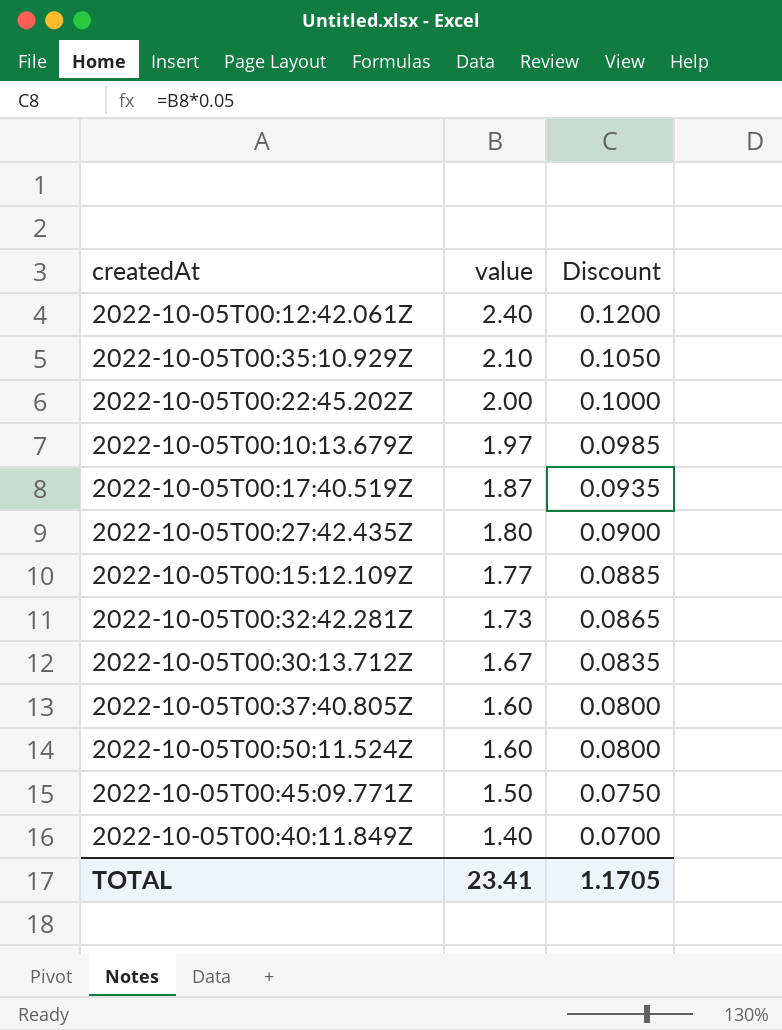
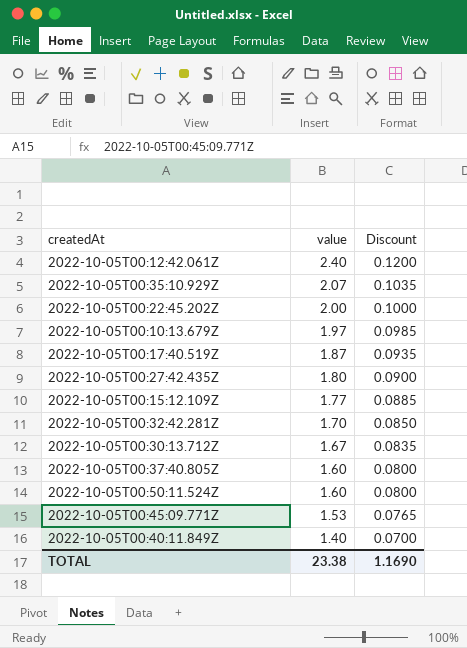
2022-10-05T00:35:10.929Z | value: 2.10 -> 2.07
2022-10-05T00:35:10.929Z | Discount: 0.1050 -> 0.1035
2022-10-05T00:32:42.281Z | value: 1.73 -> 1.70
2022-10-05T00:32:42.281Z | Discount: 0.0865 -> 0.0850
2022-10-05T00:45:09.771Z | value: 1.50 -> 1.53
2022-10-05T00:45:09.771Z | Discount: 0.0750 -> 0.0765
TOTAL | value: 23.41 -> 23.38
TOTAL | Discount: 1.1705 -> 1.1690

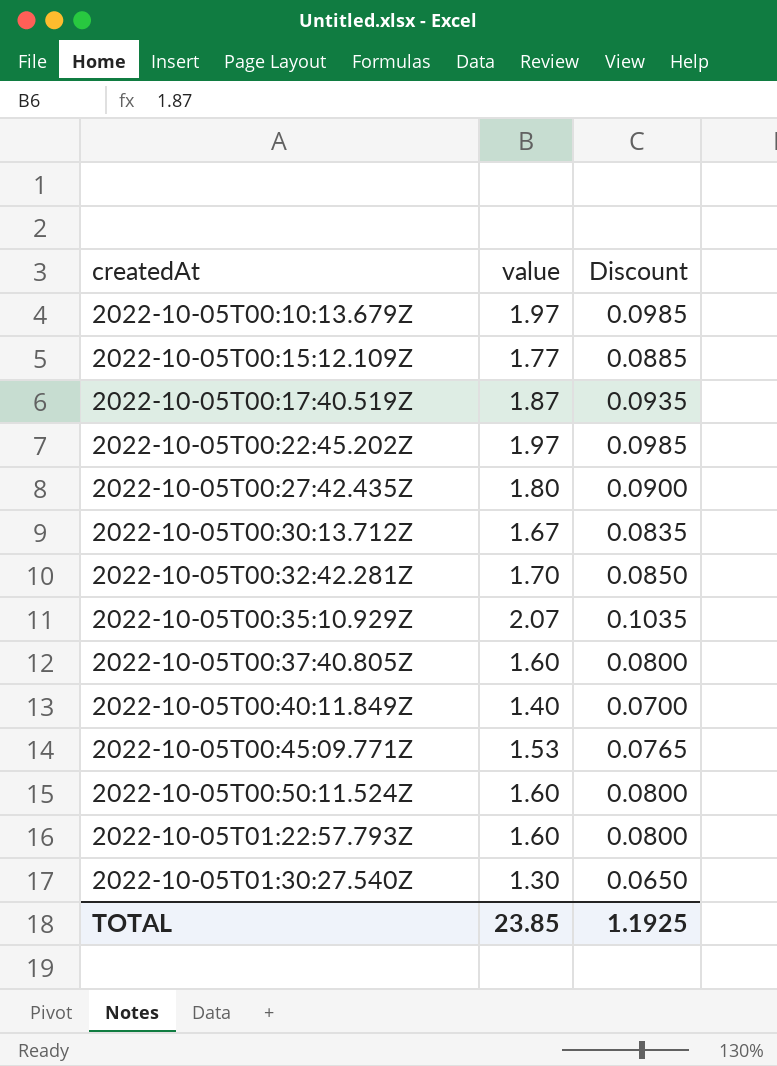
row order: value descending -> createdAt ascending
row 2022-10-05T00:12:42.061Z: 2.40 | 0.1200 -> none
2022-10-05T00:22:45.202Z | value: 2.00 -> 1.97
2022-10-05T00:22:45.202Z | Discount: 0.1000 -> 0.0985
row 2022-10-05T01:22:57.793Z: none -> 1.60 | 0.0800
row 2022-10-05T01:30:27.540Z: none -> 1.30 | 0.0650
TOTAL | value: 23.38 -> 23.85
TOTAL | Discount: 1.1690 -> 1.1925

